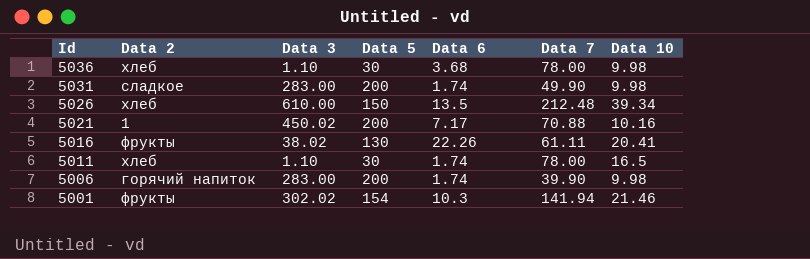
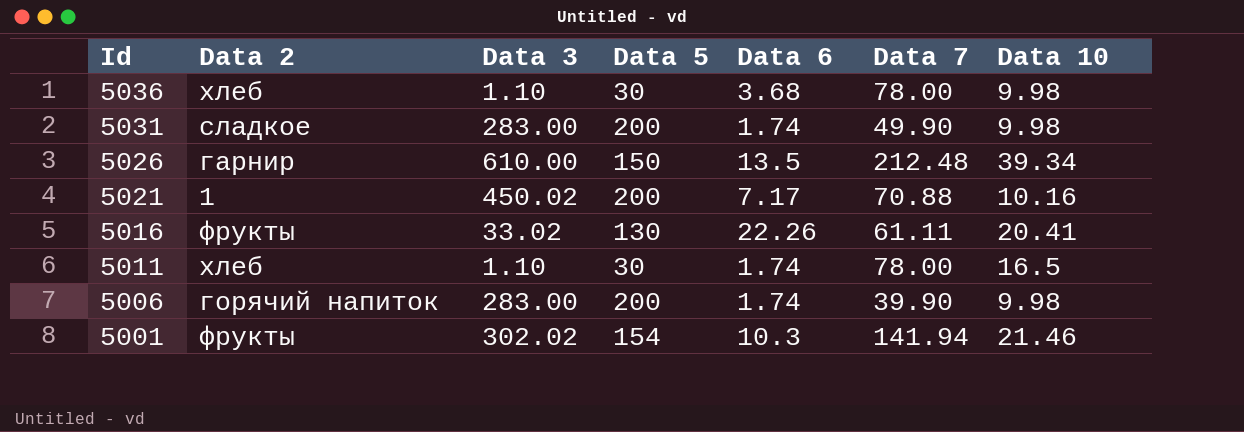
5026 | Data 2: хлеб -> гарнир
5016 | Data 3: 38.02 -> 33.02

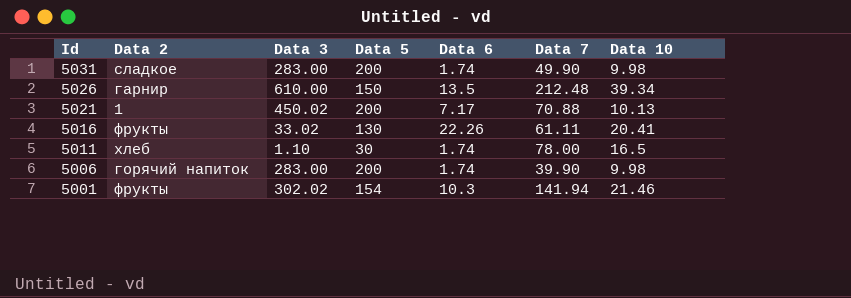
row 5036: хлеб | 1.10 | 30 | 3.68 | 78.00 | 9.98 -> none
5021 | Data 10: 10.16 -> 10.13

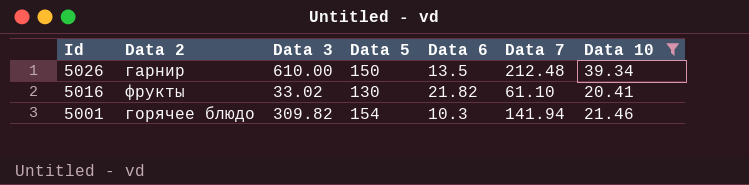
filter: none -> Data 10 >= 20.41
5016 | Data 6: 22.26 -> 21.82
5016 | Data 7: 61.11 -> 61.10
5001 | Data 2: фрукты -> горячее блюдо
5001 | Data 3: 302.02 -> 309.82

